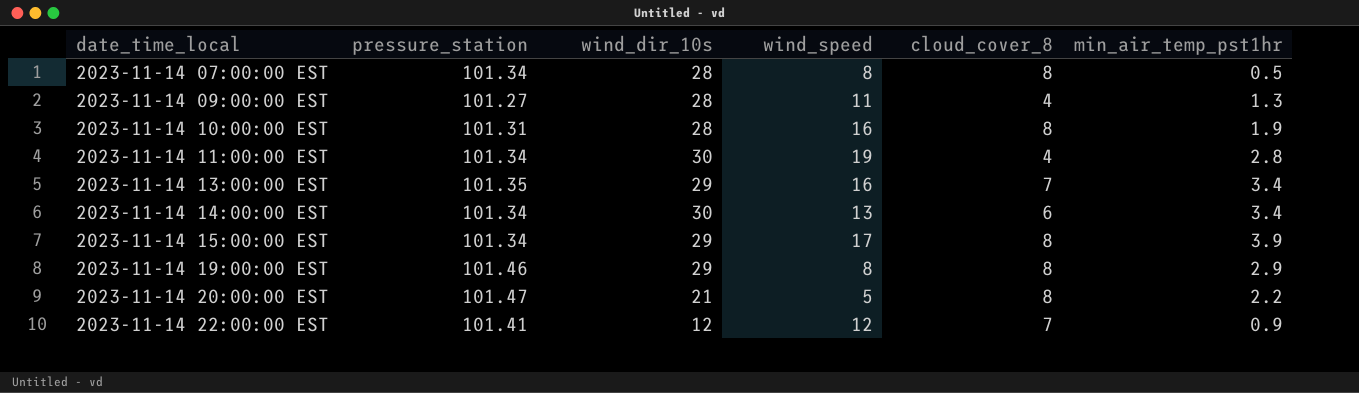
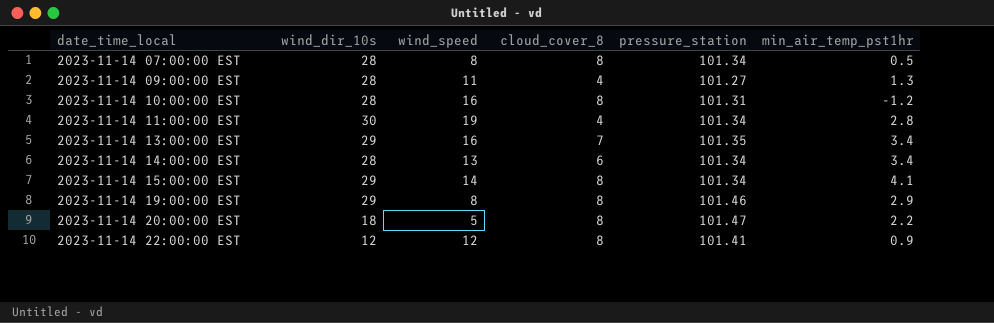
column pressure_station | position: 2 -> 5
2023-11-14 10:00:00 EST | min_air_temp_pst1hr: 1.9 -> -1.2
2023-11-14 14:00:00 EST | wind_dir_10s: 30 -> 28
2023-11-14 15:00:00 EST | wind_speed: 17 -> 14
2023-11-14 15:00:00 EST | min_air_temp_pst1hr: 3.9 -> 4.1
2023-11-14 20:00:00 EST | wind_dir_10s: 21 -> 18
2023-11-14 22:00:00 EST | cloud_cover_8: 7 -> 8

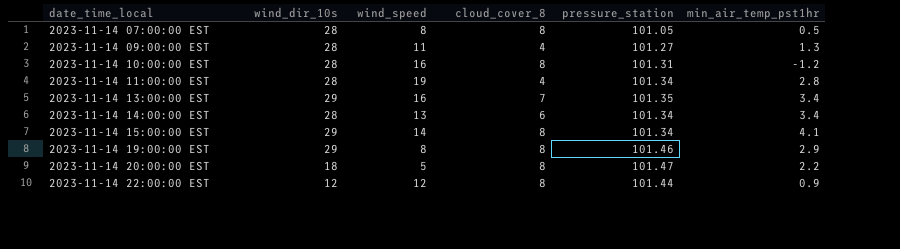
2023-11-14 07:00:00 EST | pressure_station: 101.34 -> 101.05
2023-11-14 11:00:00 EST | wind_dir_10s: 30 -> 28
2023-11-14 22:00:00 EST | pressure_station: 101.41 -> 101.44

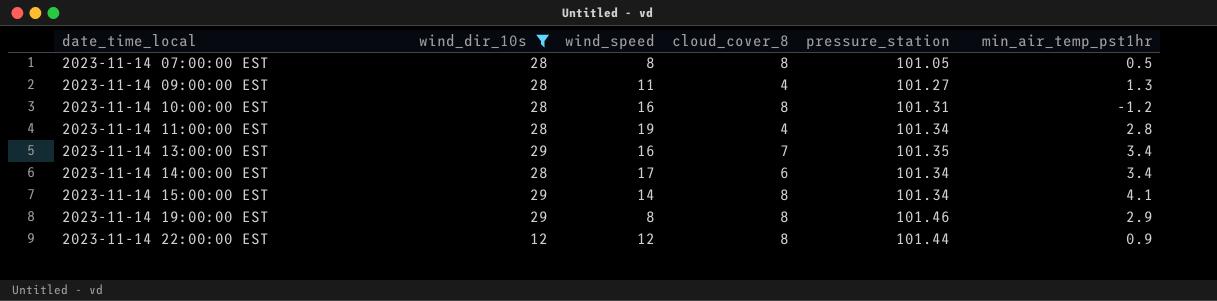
filter: none -> wind_dir_10s != 18
2023-11-14 14:00:00 EST | wind_speed: 13 -> 17

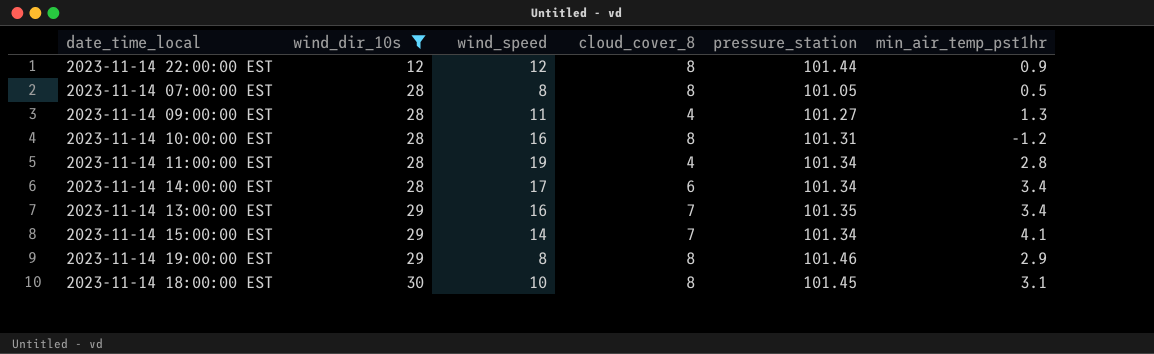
row order: date_time_local ascending -> wind_dir_10s ascending
2023-11-14 15:00:00 EST | cloud_cover_8: 8 -> 7
row 2023-11-14 18:00:00 EST: none -> 30 | 10 | 8 | 101.45 | 3.1

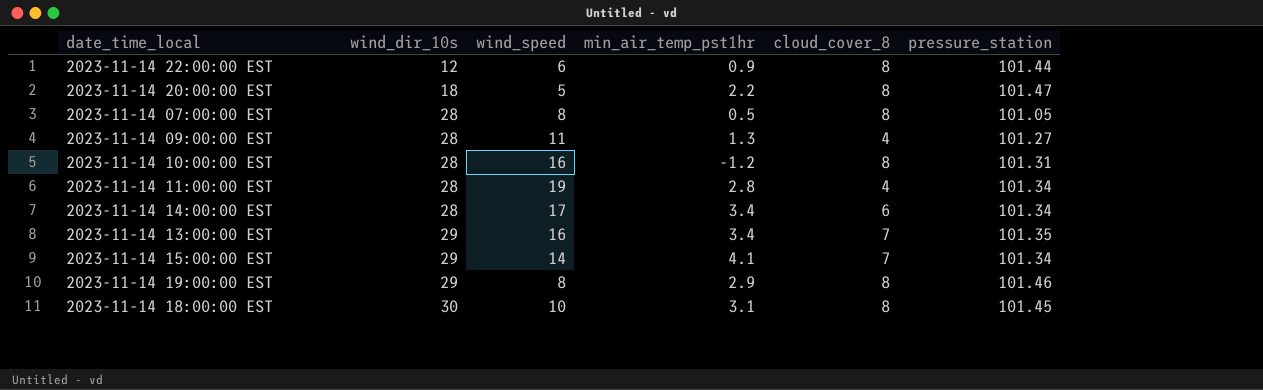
filter: wind_dir_10s != 18 -> none
column min_air_temp_pst1hr | position: 6 -> 4
2023-11-14 22:00:00 EST | wind_speed: 12 -> 6

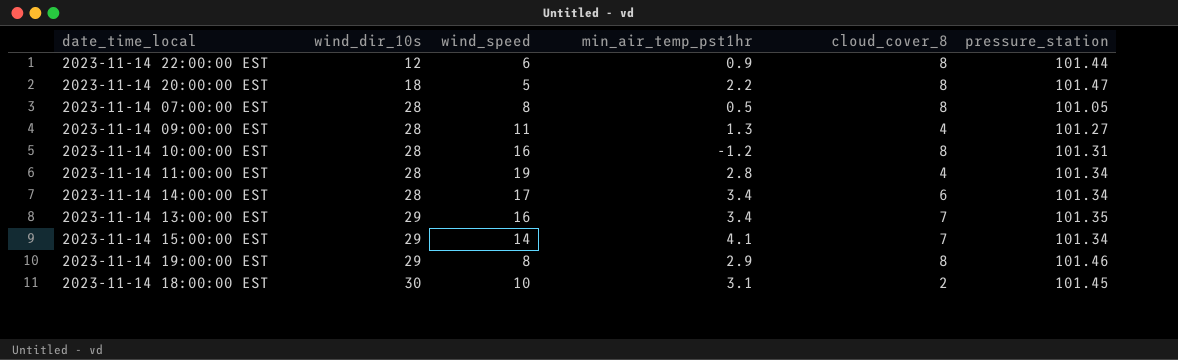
2023-11-14 18:00:00 EST | cloud_cover_8: 8 -> 2

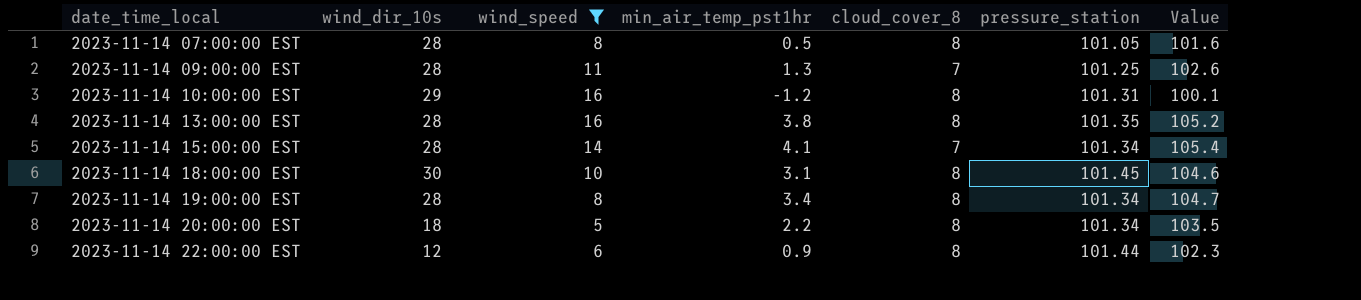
filter: none -> wind_speed <= 16
row order: wind_dir_10s ascending -> date_time_local ascending
column Value | formula: none -> [min_air_temp_pst1hr] + [pressure_station]
2023-11-14 09:00:00 EST | cloud_cover_8: 4 -> 7
2023-11-14 09:00:00 EST | pressure_station: 101.27 -> 101.25
2023-11-14 10:00:00 EST | wind_dir_10s: 28 -> 29
2023-11-14 13:00:00 EST | wind_dir_10s: 29 -> 28
2023-11-14 13:00:00 EST | min_air_temp_pst1hr: 3.4 -> 3.8
2023-11-14 13:00:00 EST | cloud_cover_8: 7 -> 8
2023-11-14 15:00:00 EST | wind_dir_10s: 29 -> 28
2023-11-14 18:00:00 EST | cloud_cover_8: 2 -> 8
2023-11-14 19:00:00 EST | wind_dir_10s: 29 -> 28
2023-11-14 19:00:00 EST | min_air_temp_pst1hr: 2.9 -> 3.4
2023-11-14 19:00:00 EST | pressure_station: 101.46 -> 101.34
2023-11-14 20:00:00 EST | pressure_station: 101.47 -> 101.34

